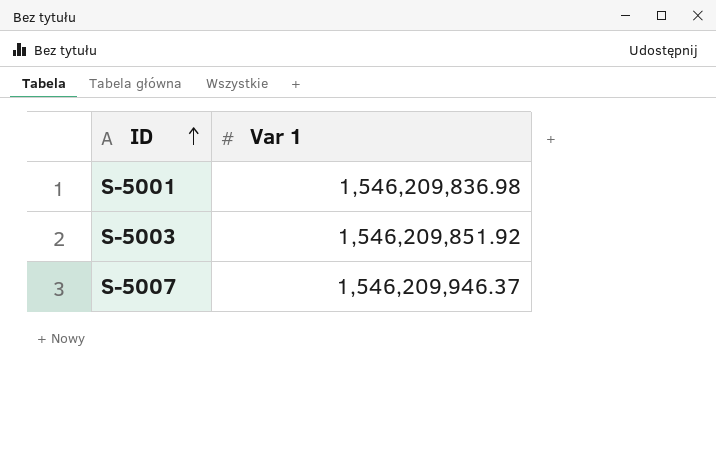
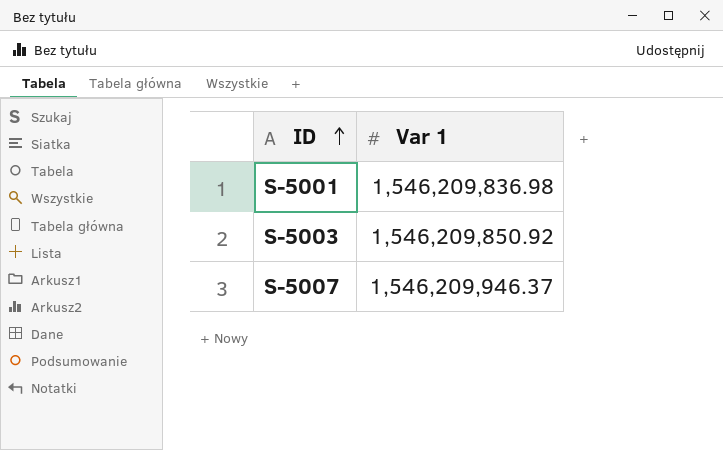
S-5003 | Var 1: 1,546,209,851.92 -> 1,546,209,850.92

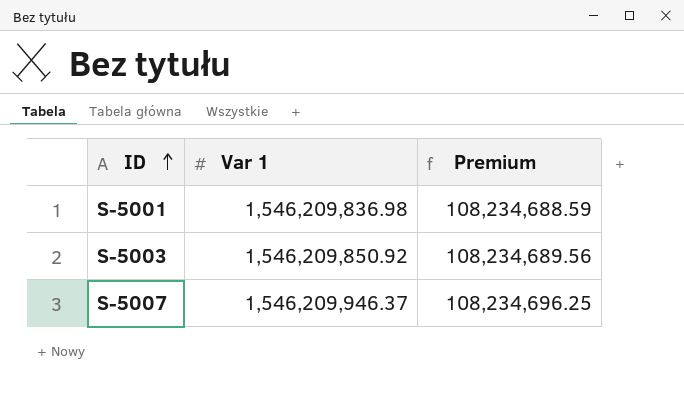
column Premium | formula: none -> [Var 1] * 0.07

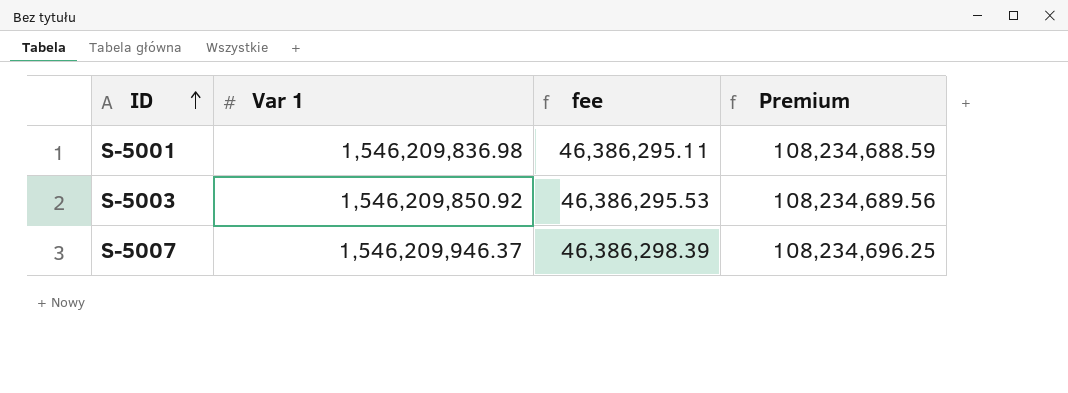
column fee | formula: none -> [Var 1] * 0.03

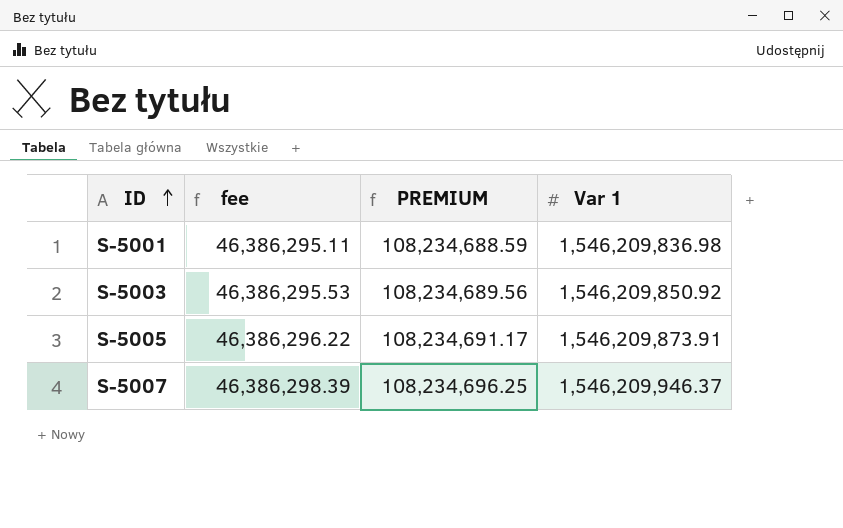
column name: Premium -> PREMIUM
column Var 1 | position: 2 -> 4
row S-5005: none -> 46,386,296.22 | 108,234,691.17 | 1,546,209,873.91

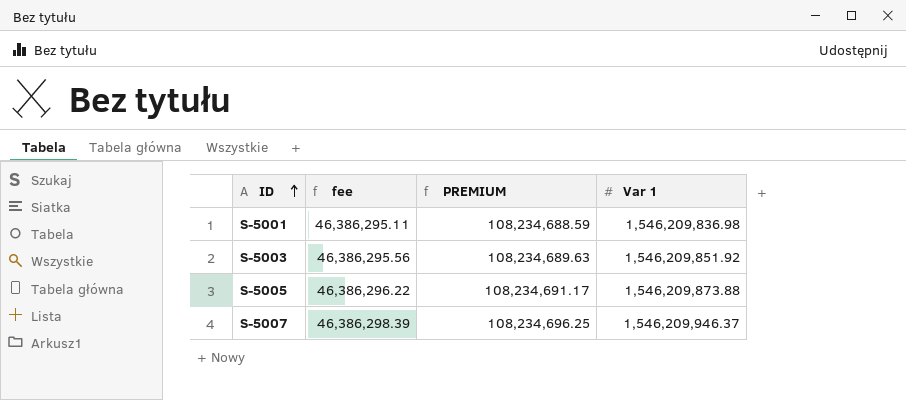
S-5003 | fee: 46,386,295.53 -> 46,386,295.56
S-5003 | PREMIUM: 108,234,689.56 -> 108,234,689.63
S-5003 | Var 1: 1,546,209,850.92 -> 1,546,209,851.92
S-5005 | Var 1: 1,546,209,873.91 -> 1,546,209,873.88

